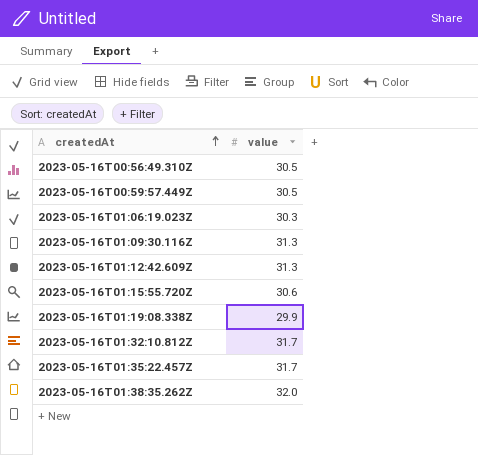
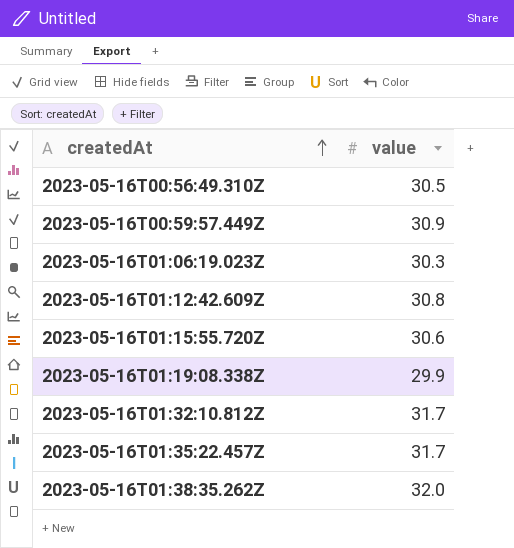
row 2023-05-16T01:09:30.116Z: 31.3 -> none
2023-05-16T00:59:57.449Z | value: 30.5 -> 30.9
2023-05-16T01:12:42.609Z | value: 31.3 -> 30.8

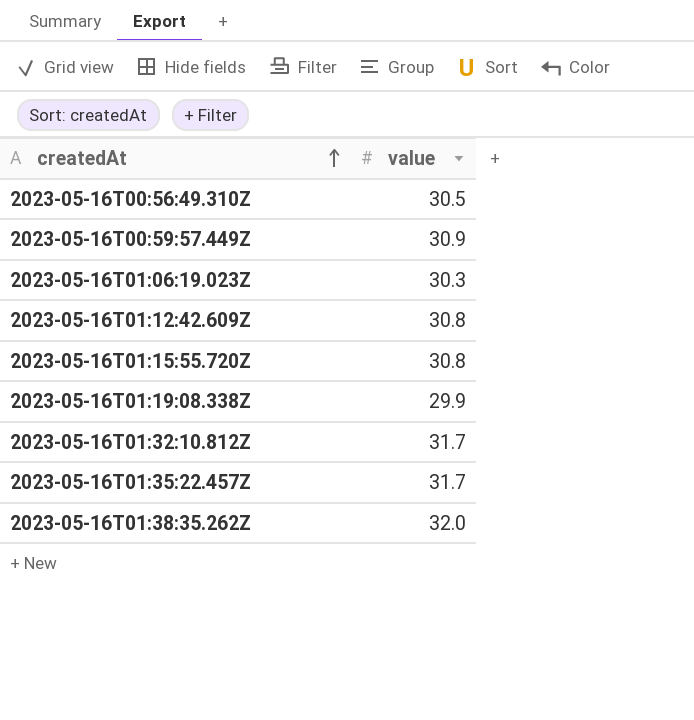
2023-05-16T01:15:55.720Z | value: 30.6 -> 30.8

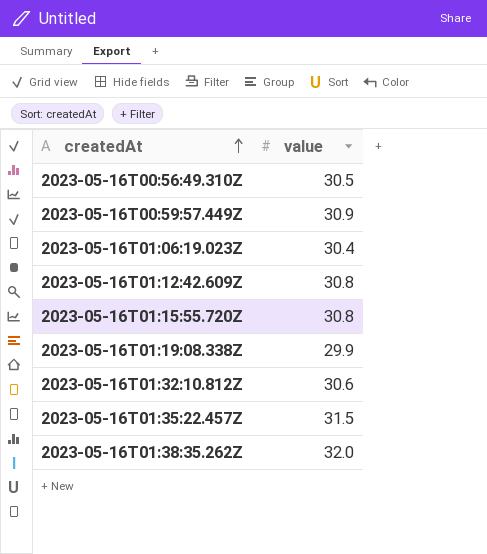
2023-05-16T01:06:19.023Z | value: 30.3 -> 30.4
2023-05-16T01:32:10.812Z | value: 31.7 -> 30.6
2023-05-16T01:35:22.457Z | value: 31.7 -> 31.5

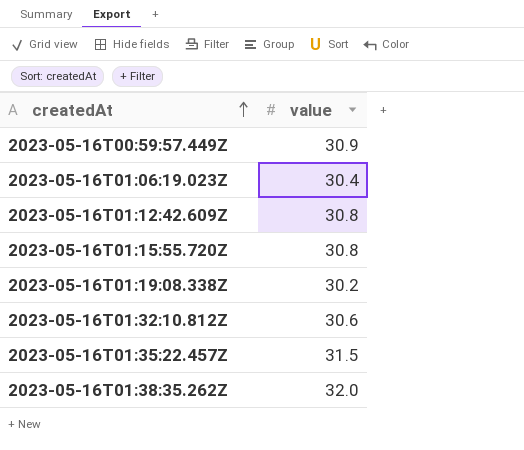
row 2023-05-16T00:56:49.310Z: 30.5 -> none
2023-05-16T01:19:08.338Z | value: 29.9 -> 30.2

